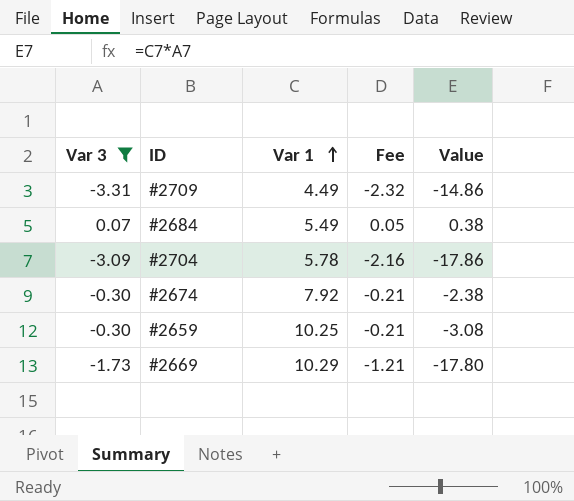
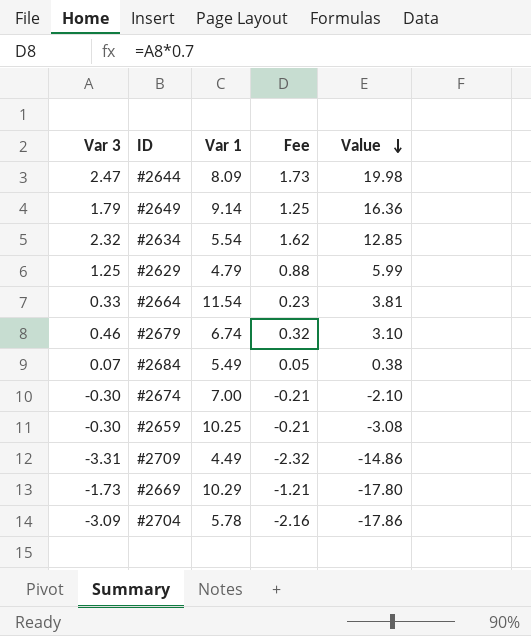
filter: Var 3 <= 0.07 -> none
row order: Var 1 ascending -> Value descending
#2674 | Var 1: 7.92 -> 7.00
#2674 | Value: -2.38 -> -2.10

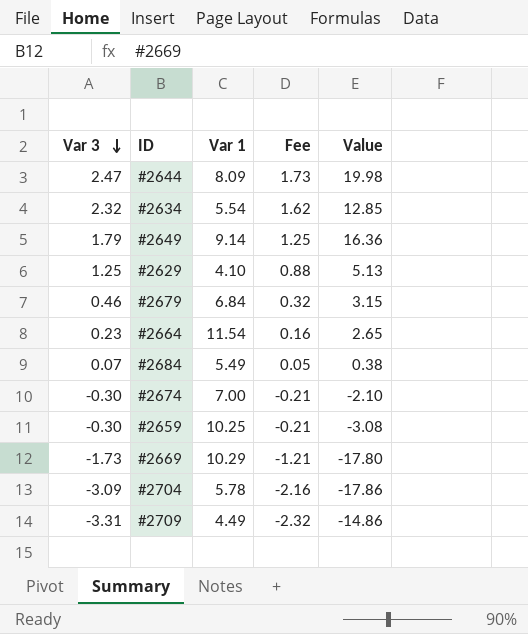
row order: Value descending -> Var 3 descending
#2629 | Var 1: 4.79 -> 4.10
#2629 | Value: 5.99 -> 5.13
#2679 | Var 1: 6.74 -> 6.84
#2679 | Value: 3.10 -> 3.15
#2664 | Var 3: 0.33 -> 0.23
#2664 | Fee: 0.23 -> 0.16
#2664 | Value: 3.81 -> 2.65

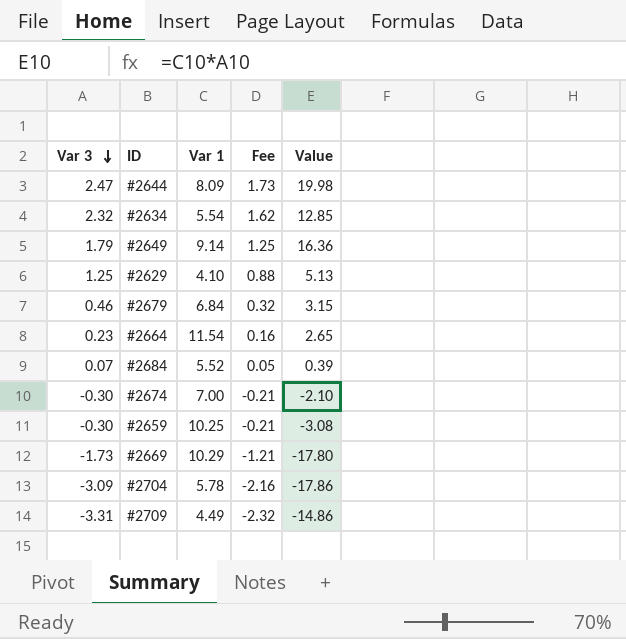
#2684 | Var 1: 5.49 -> 5.52
#2684 | Value: 0.38 -> 0.39

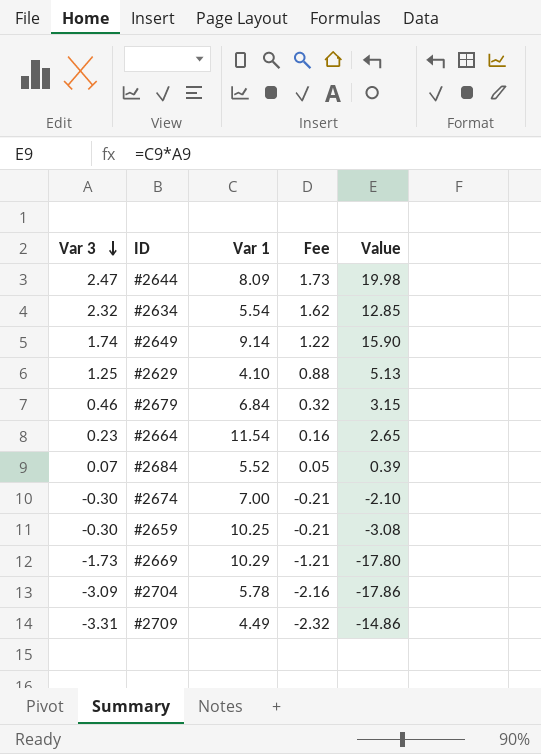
#2649 | Var 3: 1.79 -> 1.74
#2649 | Fee: 1.25 -> 1.22
#2649 | Value: 16.36 -> 15.90

